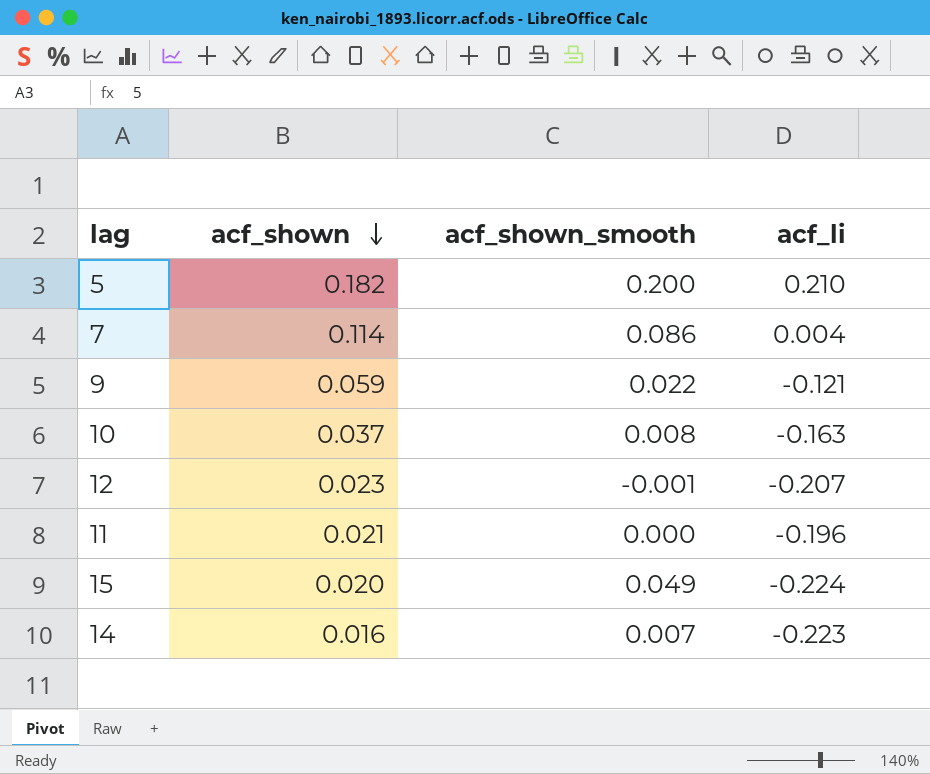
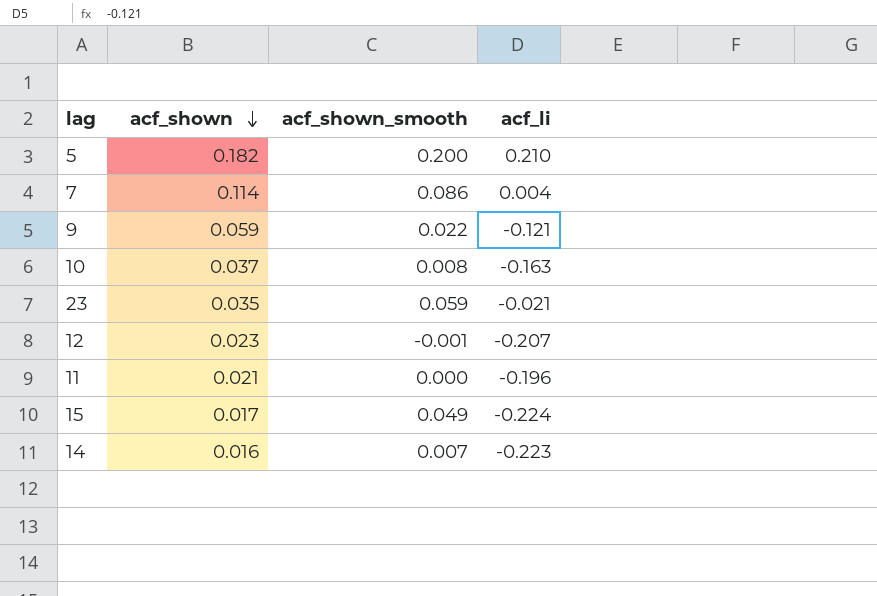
row 23: none -> 0.035 | 0.059 | -0.021
15 | acf_shown: 0.020 -> 0.017

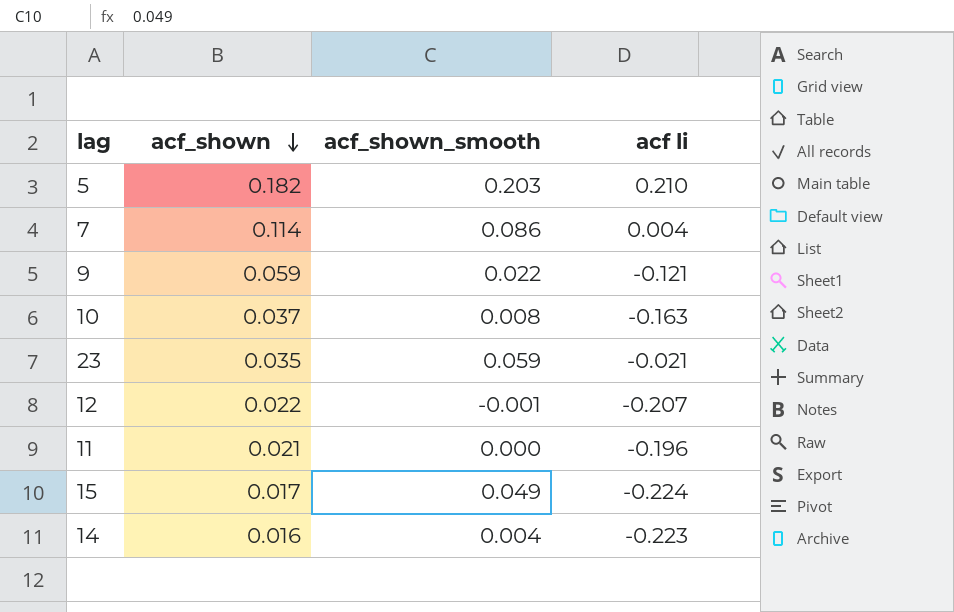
column name: acf_li -> acf li
5 | acf_shown_smooth: 0.200 -> 0.203
12 | acf_shown: 0.023 -> 0.022
14 | acf_shown_smooth: 0.007 -> 0.004

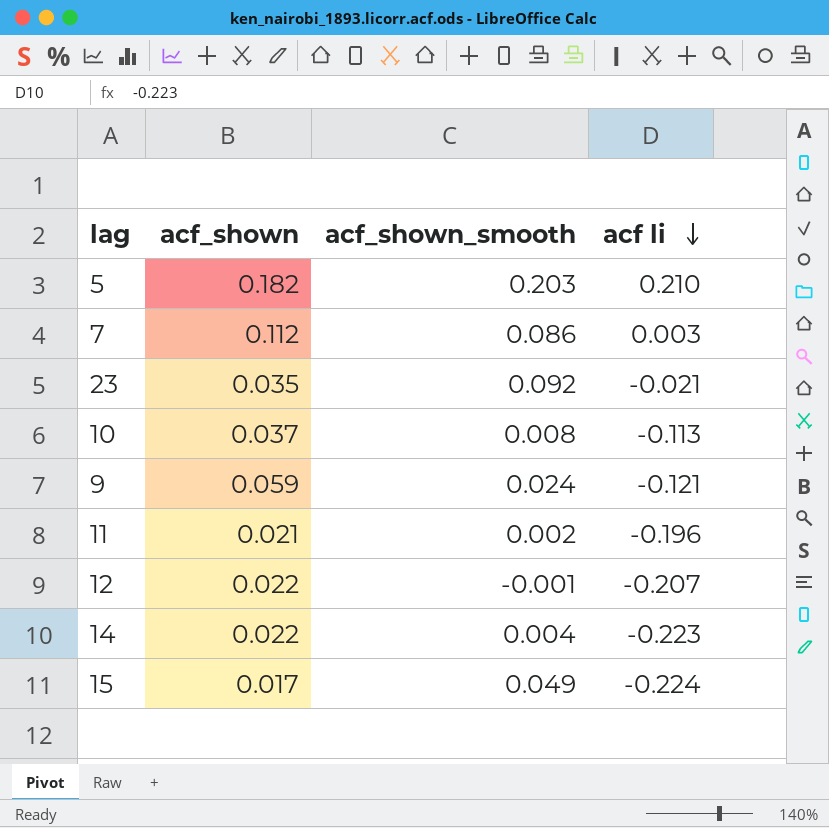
row order: acf_shown descending -> acf li descending
7 | acf_shown: 0.114 -> 0.112
7 | acf li: 0.004 -> 0.003
23 | acf_shown_smooth: 0.059 -> 0.092
10 | acf li: -0.163 -> -0.113
9 | acf_shown_smooth: 0.022 -> 0.024
11 | acf_shown_smooth: 0.000 -> 0.002
14 | acf_shown: 0.016 -> 0.022

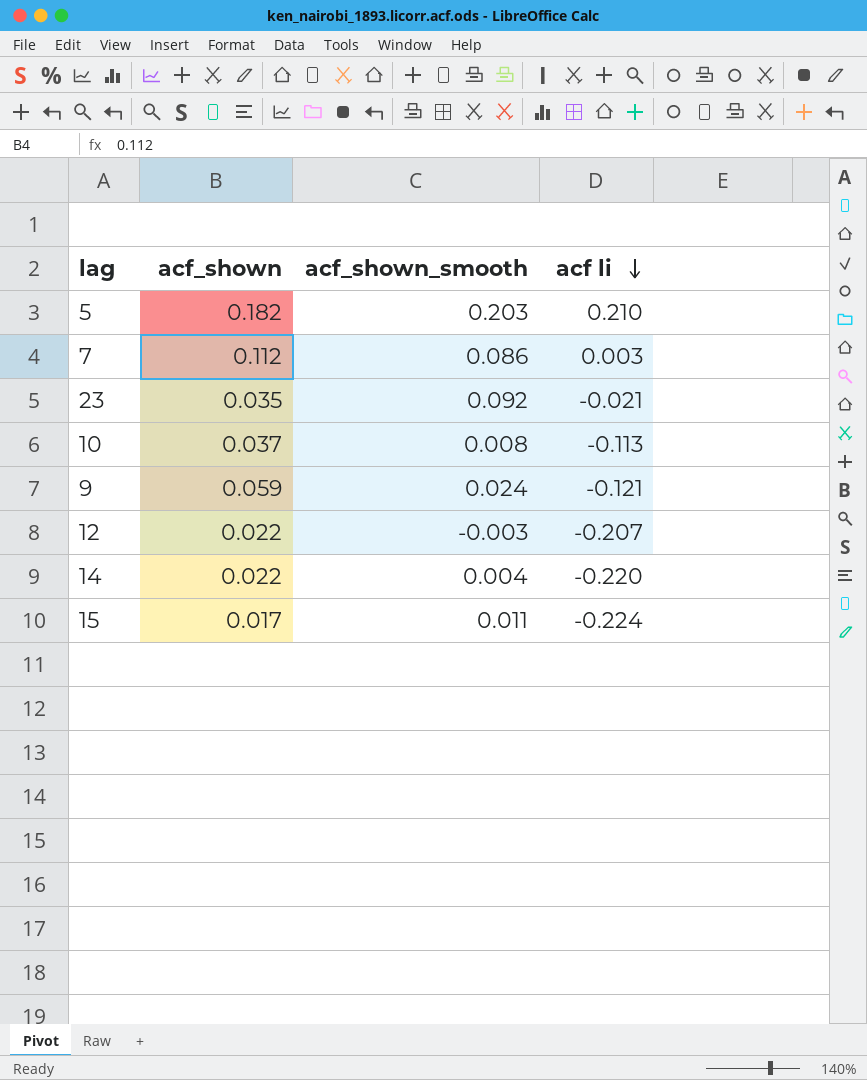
row 11: 0.021 | 0.002 | -0.196 -> none
12 | acf_shown_smooth: -0.001 -> -0.003
14 | acf li: -0.223 -> -0.220
15 | acf_shown_smooth: 0.049 -> 0.011

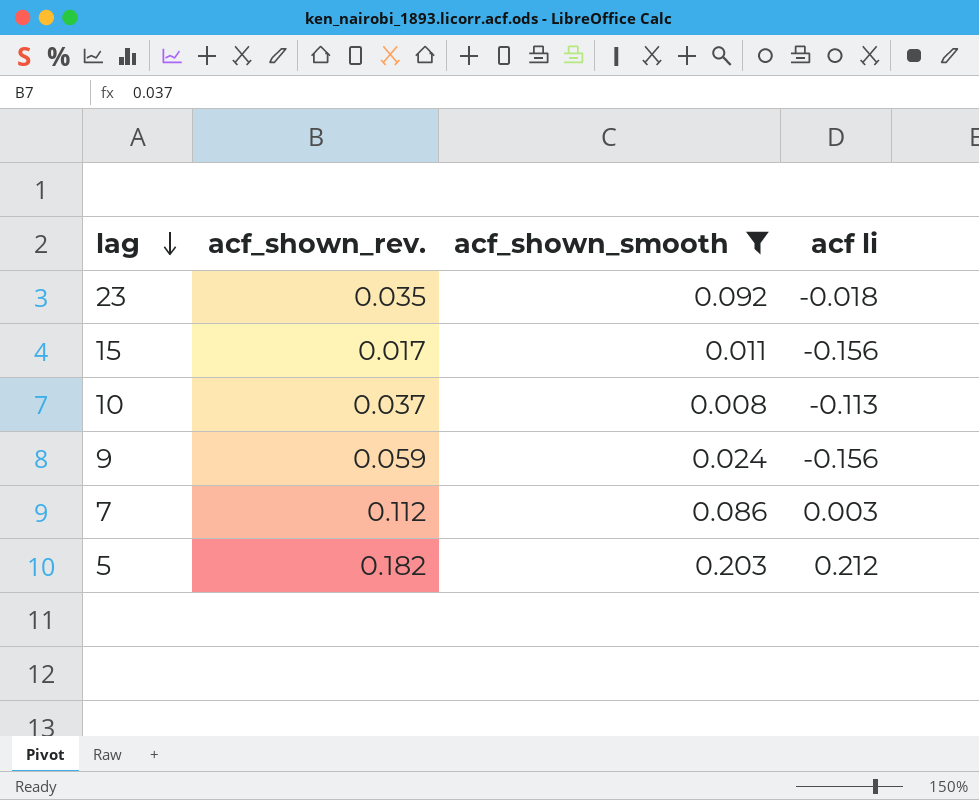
filter: none -> acf_shown_smooth >= 0.008
row order: acf li descending -> lag descending
column name: acf_shown -> acf_shown_rev.
23 | acf li: -0.021 -> -0.018
15 | acf li: -0.224 -> -0.156
9 | acf li: -0.121 -> -0.156
5 | acf li: 0.210 -> 0.212

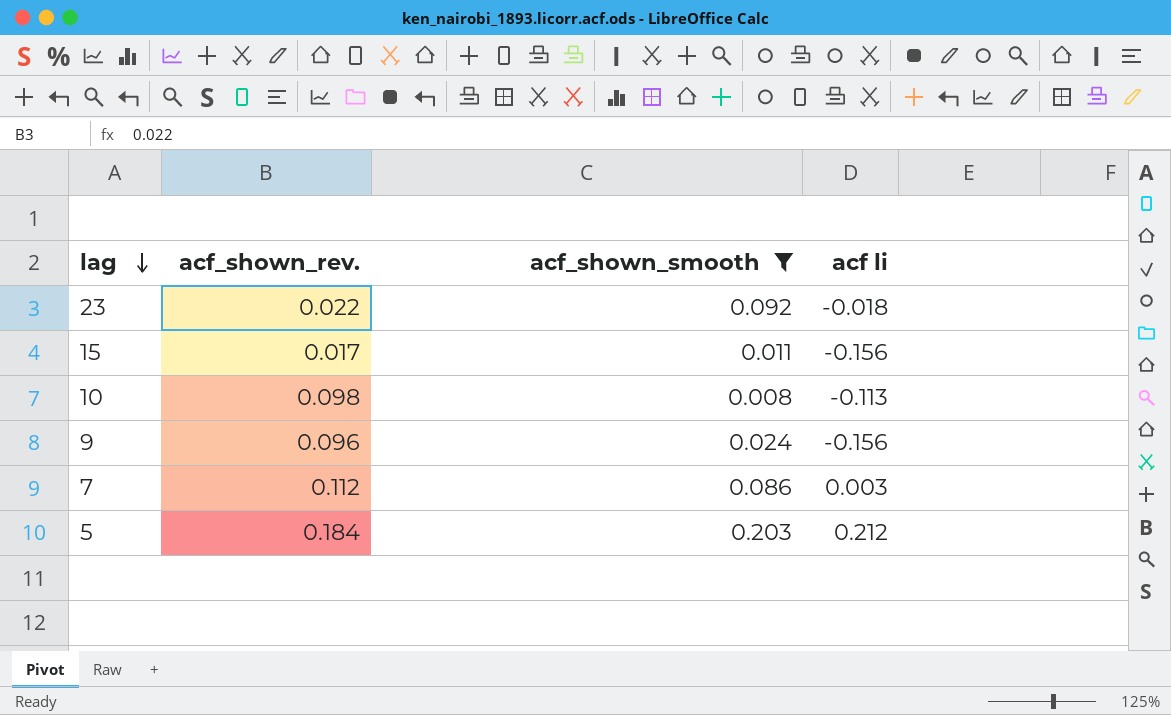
23 | acf_shown_rev.: 0.035 -> 0.022
10 | acf_shown_rev.: 0.037 -> 0.098
9 | acf_shown_rev.: 0.059 -> 0.096
5 | acf_shown_rev.: 0.182 -> 0.184

